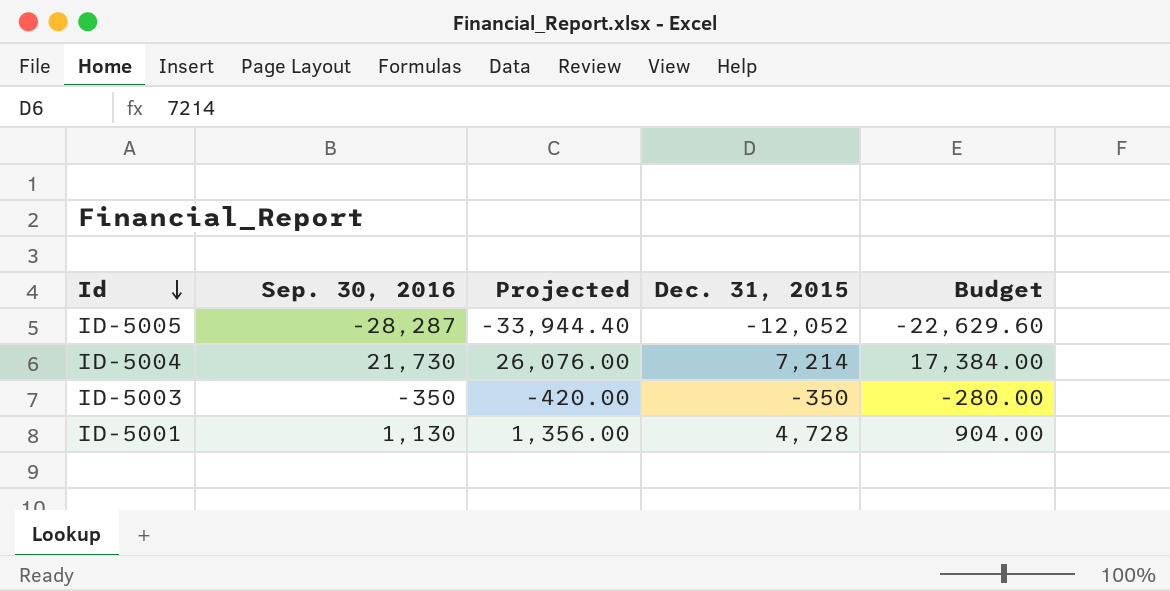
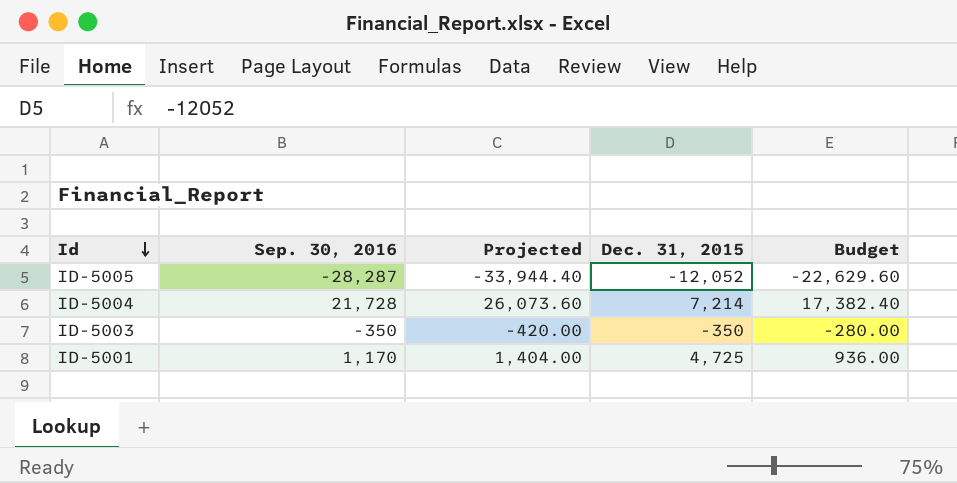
ID-5004 | Sep. 30, 2016: 21,730 -> 21,728
ID-5004 | Projected: 26,076.00 -> 26,073.60
ID-5004 | Budget: 17,384.00 -> 17,382.40
ID-5001 | Sep. 30, 2016: 1,130 -> 1,170
ID-5001 | Projected: 1,356.00 -> 1,404.00
ID-5001 | Dec. 31, 2015: 4,728 -> 4,725
ID-5001 | Budget: 904.00 -> 936.00

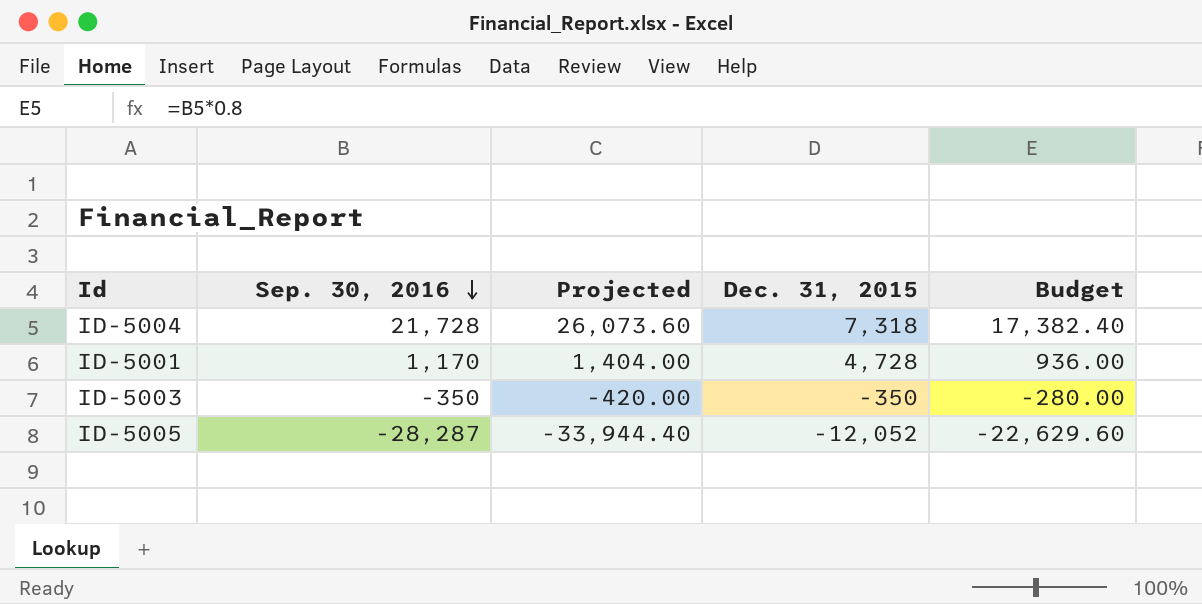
row order: Id descending -> Sep. 30, 2016 descending
ID-5004 | Dec. 31, 2015: 7,214 -> 7,318
ID-5001 | Dec. 31, 2015: 4,725 -> 4,728

